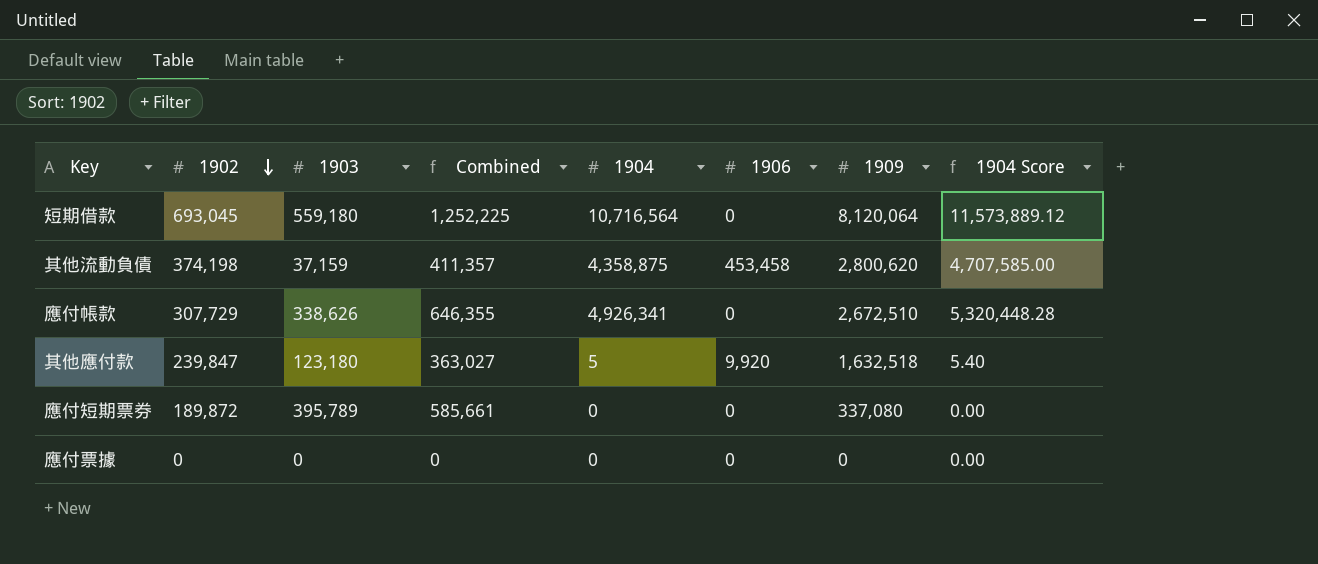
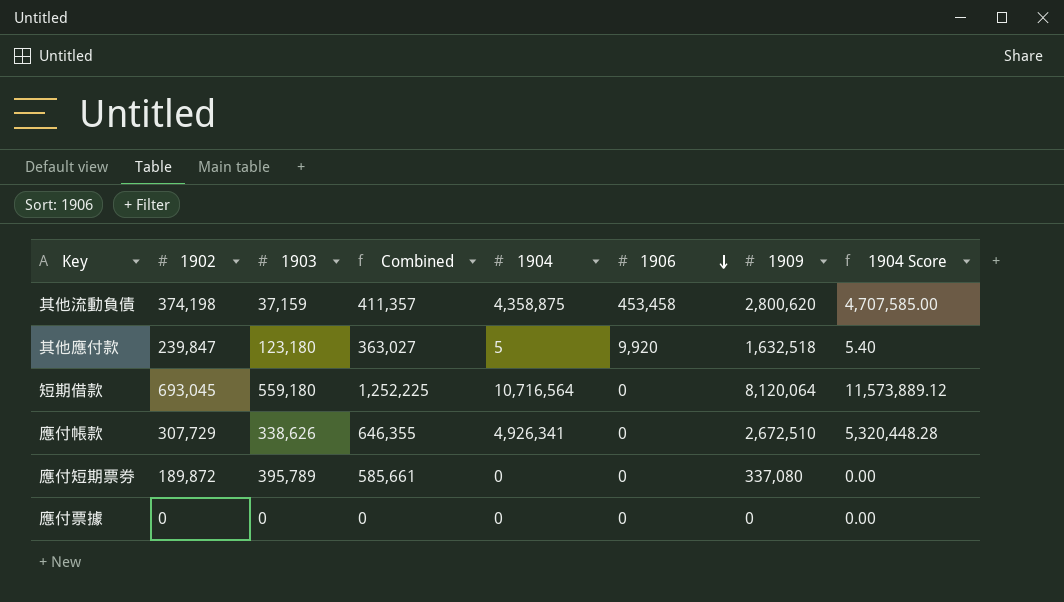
row order: 1902 descending -> 1906 descending

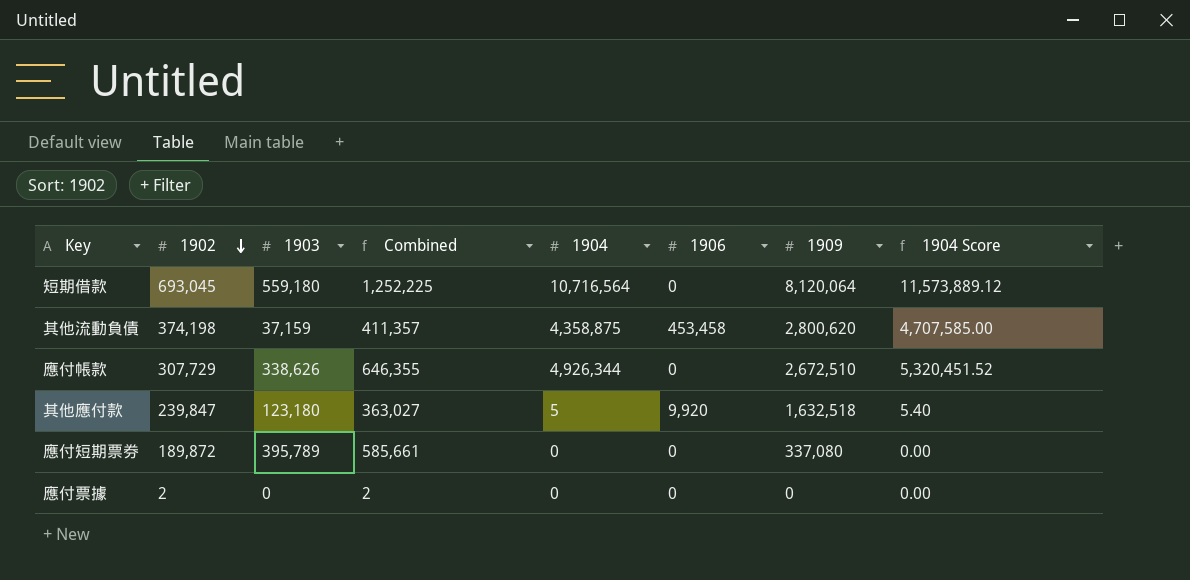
row order: 1906 descending -> 1902 descending
應付帳款 | 1904: 4,926,341 -> 4,926,344
應付帳款 | 1904 Score: 5,320,448.28 -> 5,320,451.52
應付票據 | 1902: 0 -> 2
應付票據 | Combined: 0 -> 2

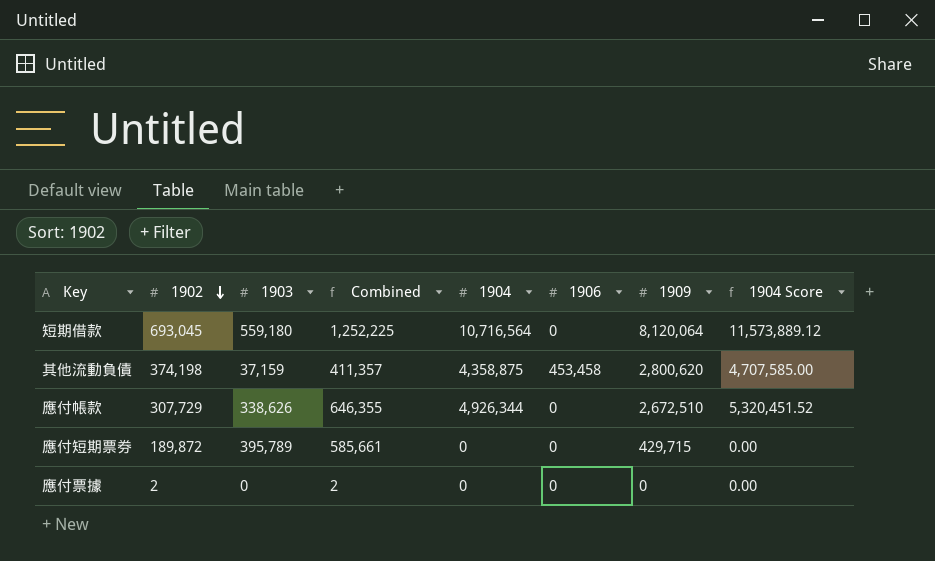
row 其他應付款: 239,847 | 123,180 | 363,027 | 5 | 9,920 | 1,632,518 | 5.40 -> none
應付短期票券 | 1909: 337,080 -> 429,715

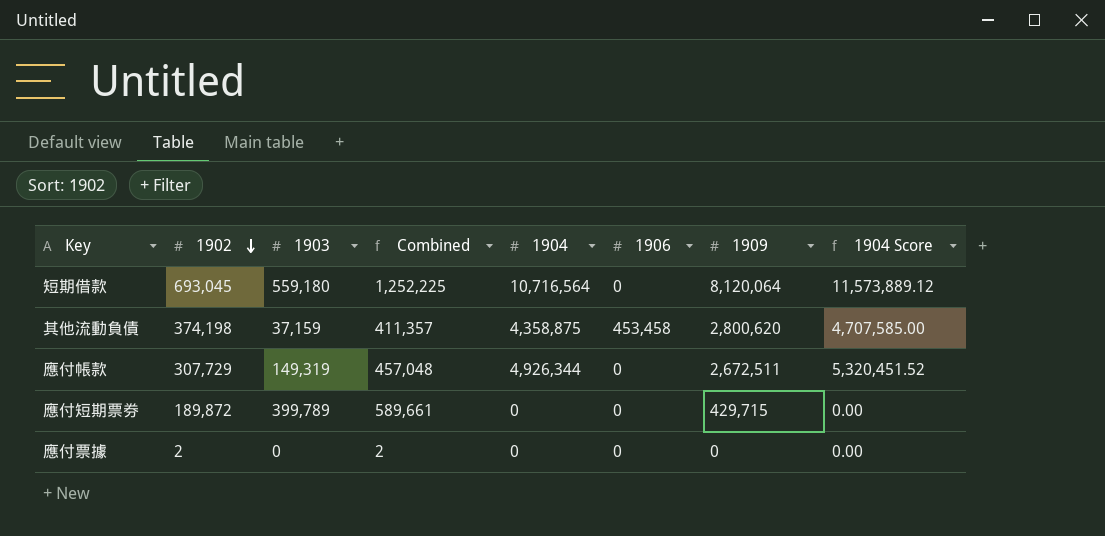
應付帳款 | 1903: 338,626 -> 149,319
應付帳款 | Combined: 646,355 -> 457,048
應付帳款 | 1909: 2,672,510 -> 2,672,511
應付短期票券 | 1903: 395,789 -> 399,789
應付短期票券 | Combined: 585,661 -> 589,661

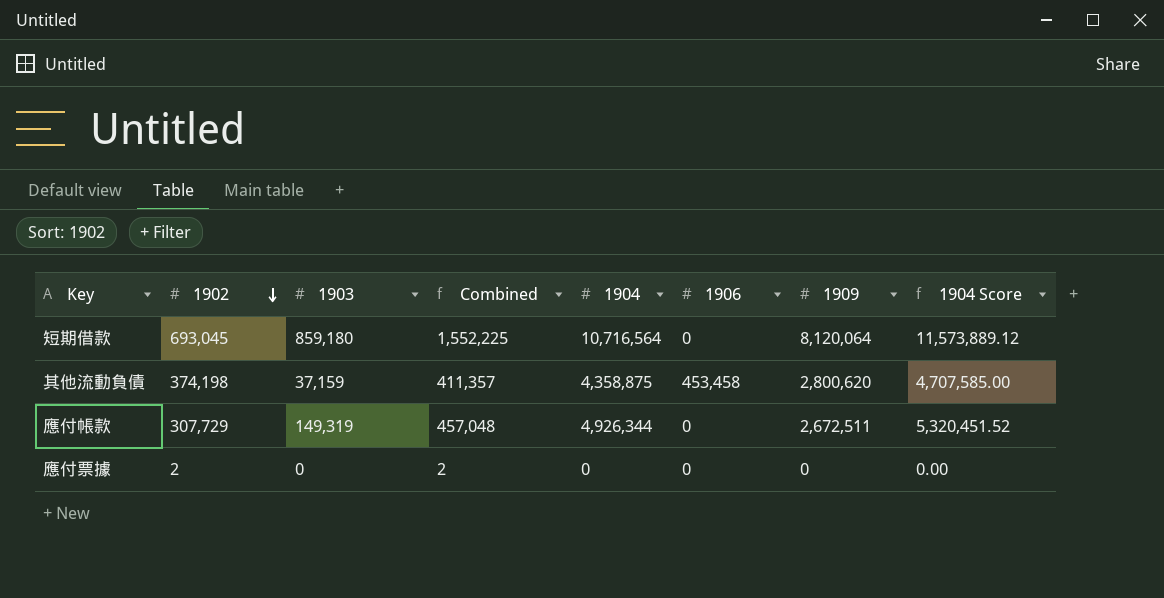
row 應付短期票券: 189,872 | 399,789 | 589,661 | 0 | 0 | 429,715 | 0.00 -> none
短期借款 | 1903: 559,180 -> 859,180
短期借款 | Combined: 1,252,225 -> 1,552,225

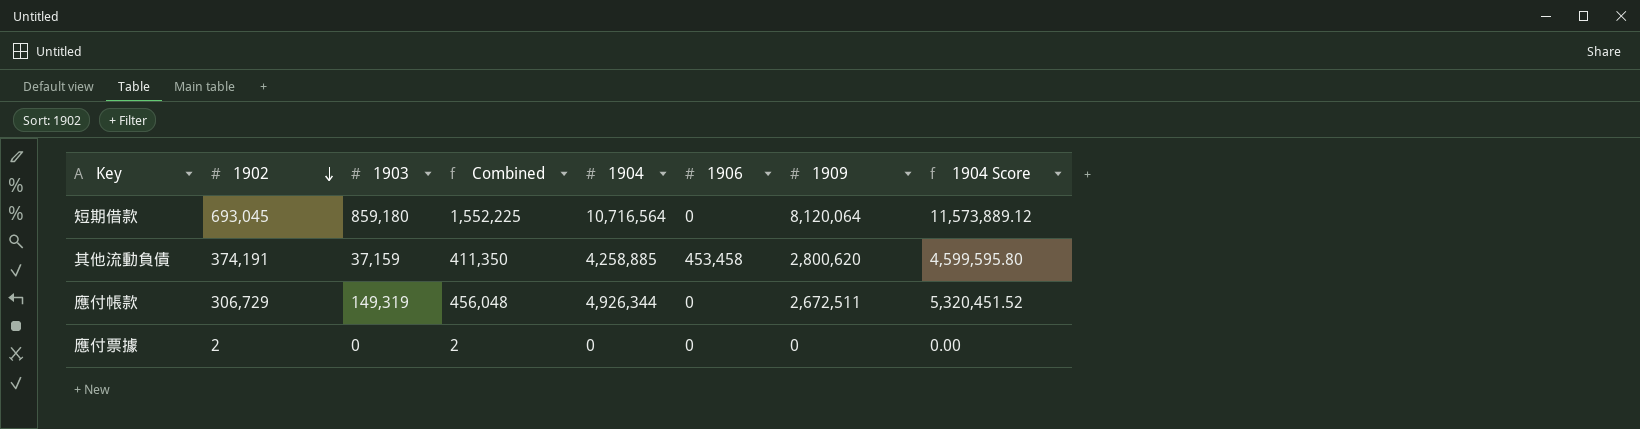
其他流動負債 | 1902: 374,198 -> 374,191
其他流動負債 | Combined: 411,357 -> 411,350
其他流動負債 | 1904: 4,358,875 -> 4,258,885
其他流動負債 | 1904 Score: 4,707,585.00 -> 4,599,595.80
應付帳款 | 1902: 307,729 -> 306,729
應付帳款 | Combined: 457,048 -> 456,048

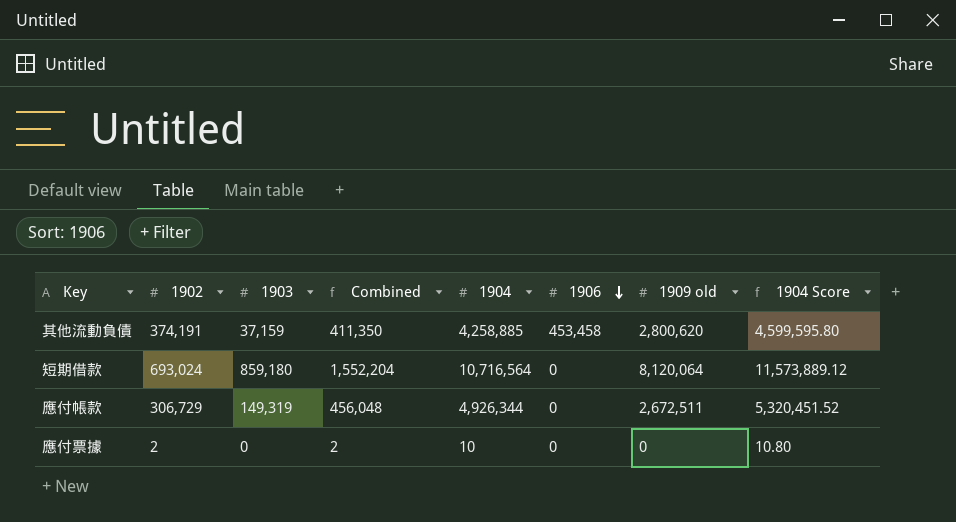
row order: 1902 descending -> 1906 descending
column name: 1909 -> 1909 old
短期借款 | 1902: 693,045 -> 693,024
短期借款 | Combined: 1,552,225 -> 1,552,204
應付票據 | 1904: 0 -> 10
應付票據 | 1904 Score: 0.00 -> 10.80

